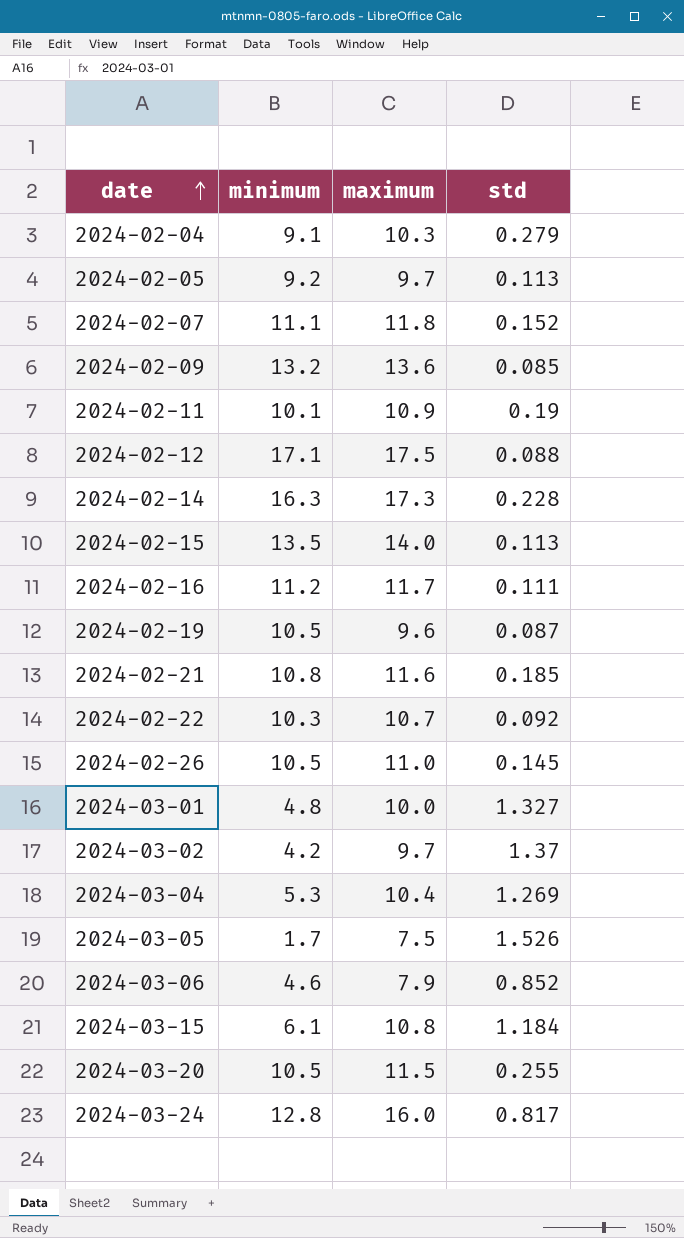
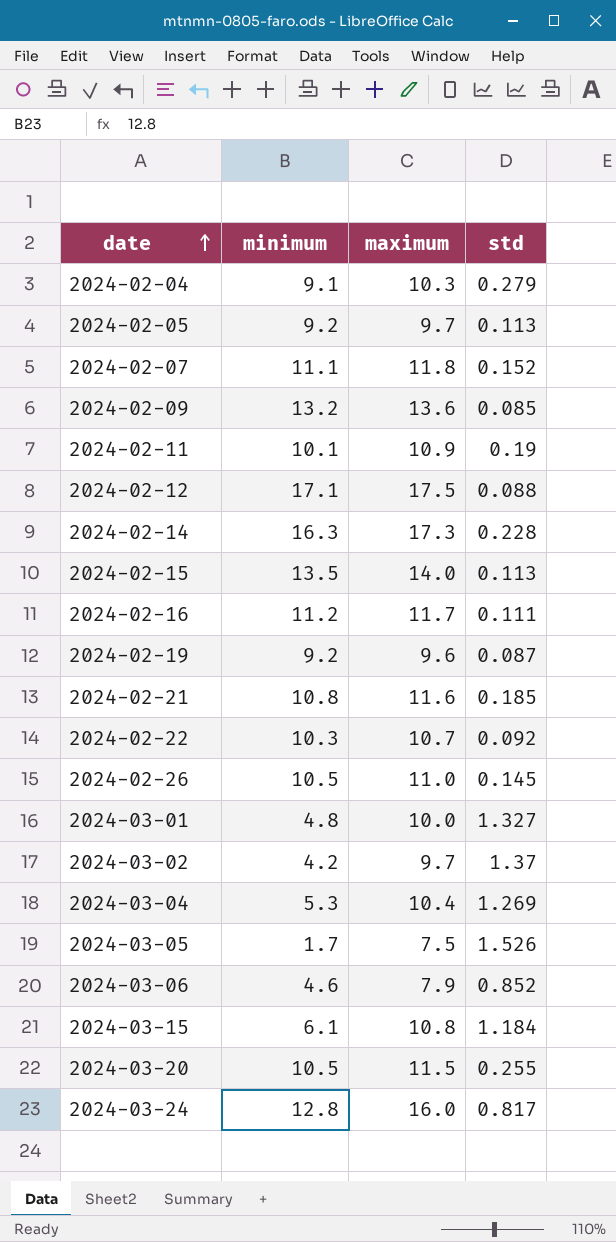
2024-02-19 | minimum: 10.5 -> 9.2

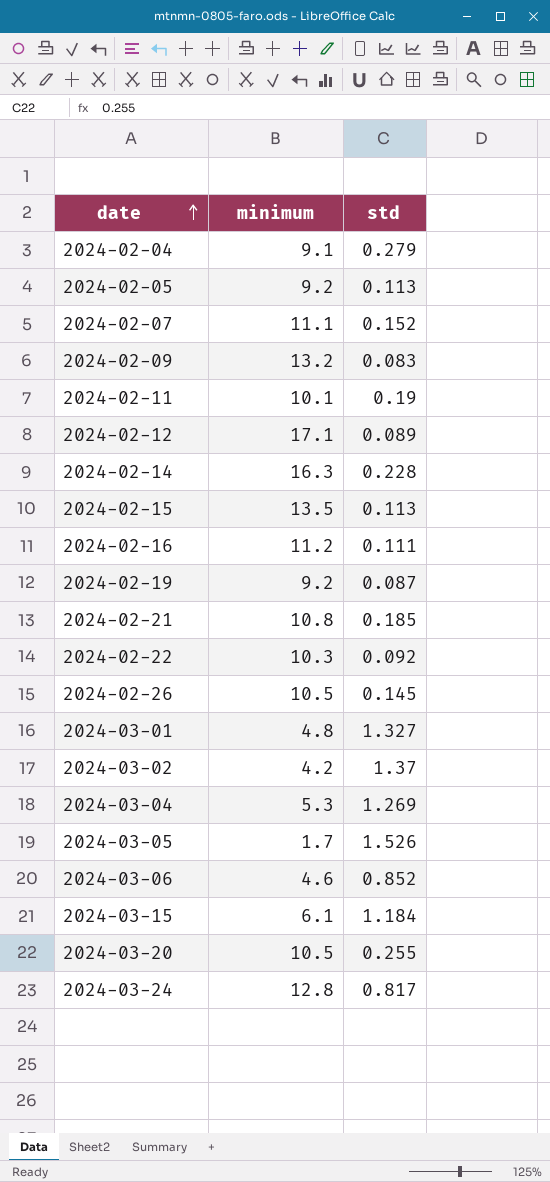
column maximum | position: 3 -> none
2024-02-09 | std: 0.085 -> 0.083
2024-02-12 | std: 0.088 -> 0.089

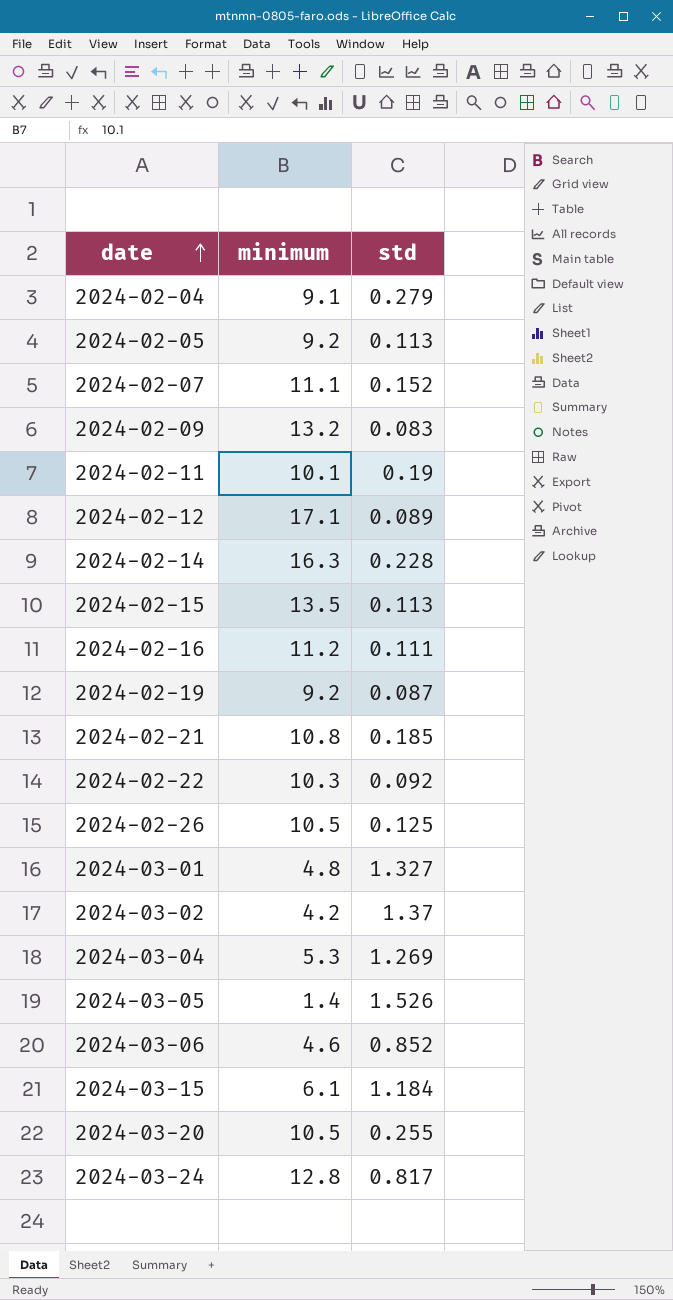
2024-02-26 | std: 0.145 -> 0.125
2024-03-05 | minimum: 1.7 -> 1.4

